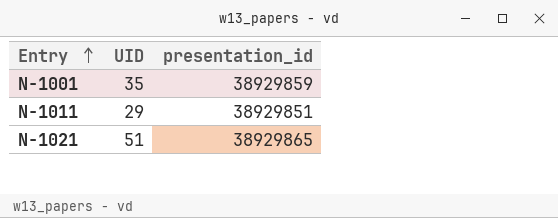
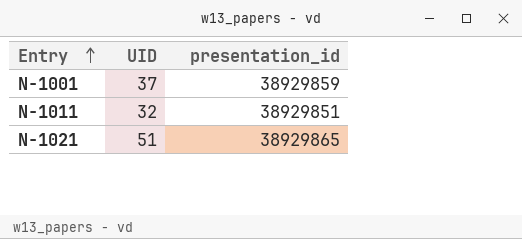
N-1001 | UID: 35 -> 37
N-1011 | UID: 29 -> 32

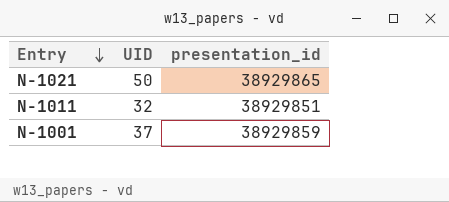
row order: Entry ascending -> Entry descending
N-1021 | UID: 51 -> 50

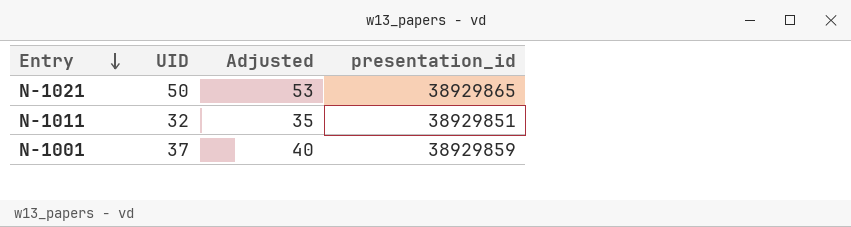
column Adjusted | formula: none -> [UID] + 3

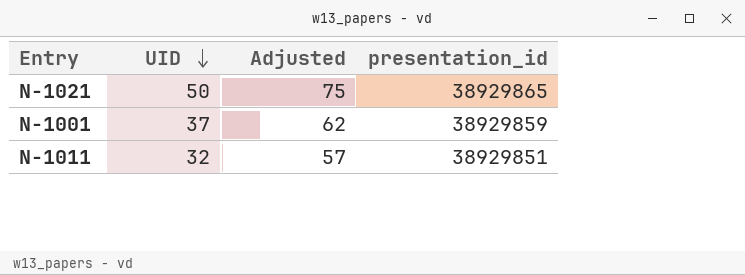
row order: Entry descending -> UID descending
column Adjusted | formula: [UID] + 3 -> [UID] + 25

